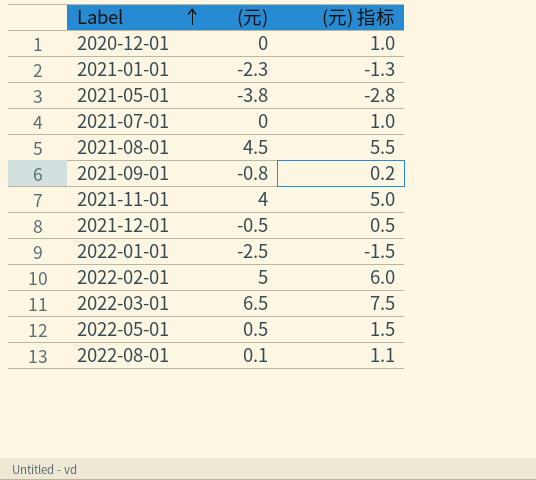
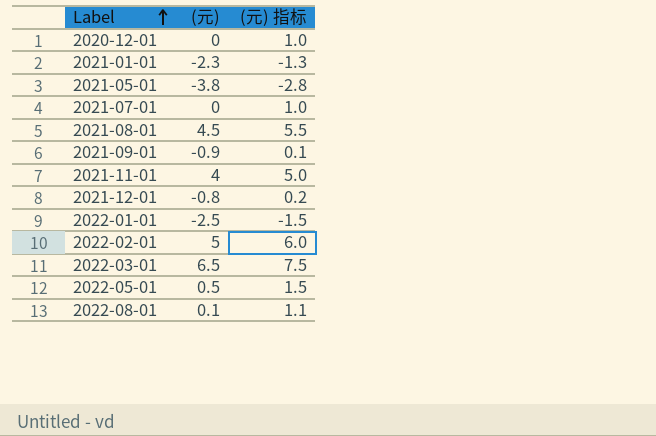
2021-09-01 | (元): -0.8 -> -0.9
2021-09-01 | (元) 指标: 0.2 -> 0.1
2021-12-01 | (元): -0.5 -> -0.8
2021-12-01 | (元) 指标: 0.5 -> 0.2

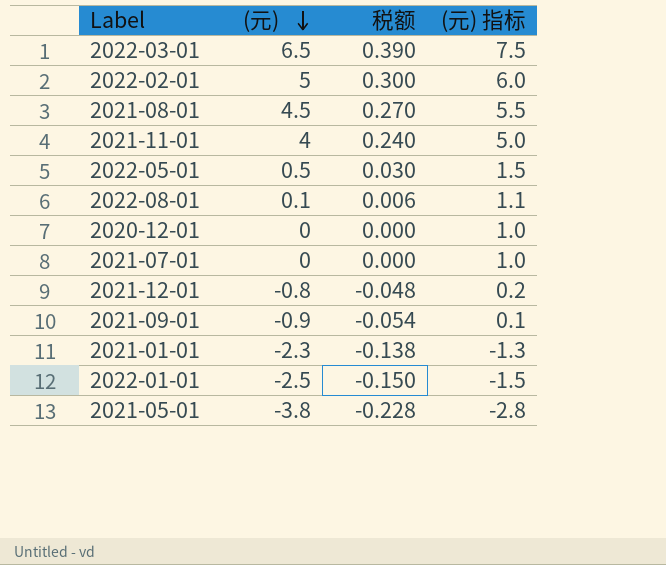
row order: Label ascending -> (元) descending
column 税额 | formula: none -> [(元)] * 0.06

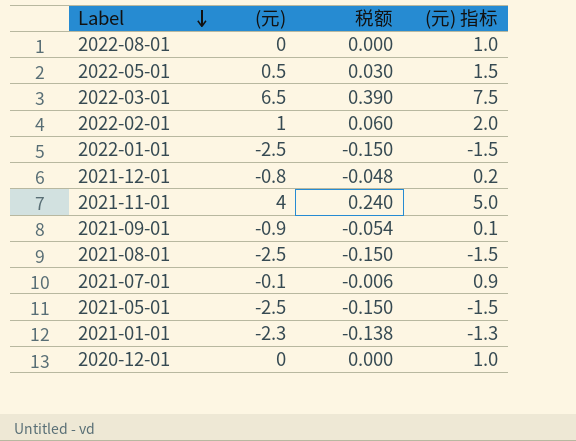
row order: (元) descending -> Label descending
2022-08-01 | (元): 0.1 -> 0
2022-08-01 | 税额: 0.006 -> 0.000
2022-08-01 | (元) 指标: 1.1 -> 1.0
2022-02-01 | (元): 5 -> 1
2022-02-01 | 税额: 0.300 -> 0.060
2022-02-01 | (元) 指标: 6.0 -> 2.0
2021-08-01 | (元): 4.5 -> -2.5
2021-08-01 | 税额: 0.270 -> -0.150
2021-08-01 | (元) 指标: 5.5 -> -1.5
2021-07-01 | (元): 0 -> -0.1
2021-07-01 | 税额: 0.000 -> -0.006
2021-07-01 | (元) 指标: 1.0 -> 0.9
2021-05-01 | (元): -3.8 -> -2.5
2021-05-01 | 税额: -0.228 -> -0.150
2021-05-01 | (元) 指标: -2.8 -> -1.5

